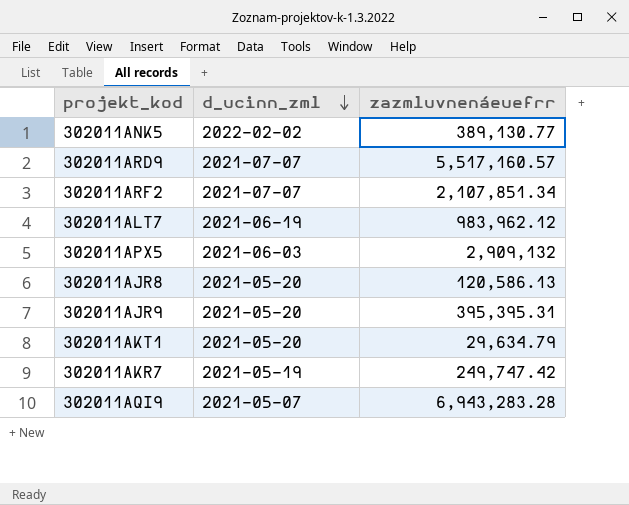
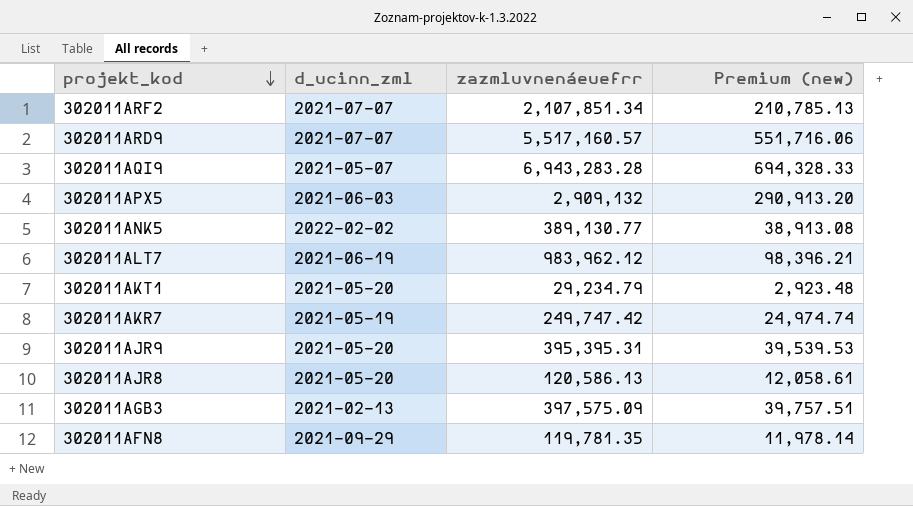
row order: d_ucinn_zml descending -> projekt_kod descending
column Premium (new) | formula: none -> [zazmluvnenáeuefrr] * 0.1
302011AKT1 | zazmluvnenáeuefrr: 29,634.79 -> 29,234.79
row 302011AGB3: none -> 2021-02-13 | 397,575.09 | 39,757.51
row 302011AFN8: none -> 2021-09-29 | 119,781.35 | 11,978.14

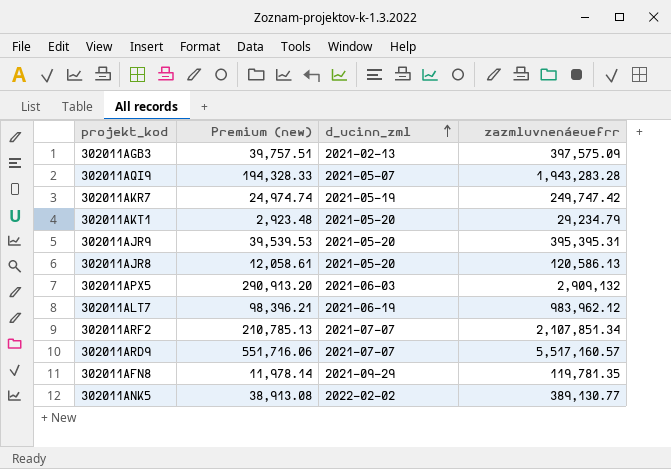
row order: projekt_kod descending -> d_ucinn_zml ascending
column Premium (new) | position: 4 -> 2
302011AQI9 | Premium (new): 694,328.33 -> 194,328.33
302011AQI9 | zazmluvnenáeuefrr: 6,943,283.28 -> 1,943,283.28

